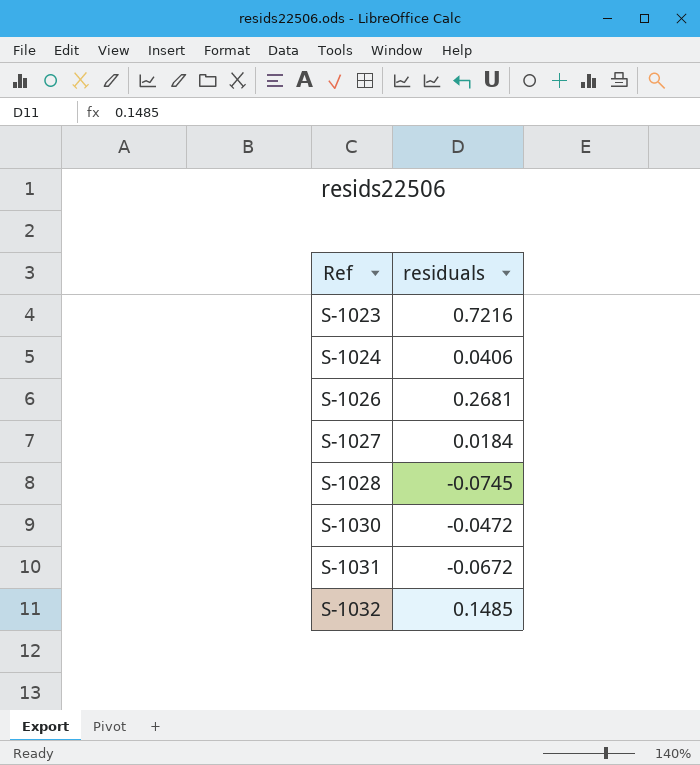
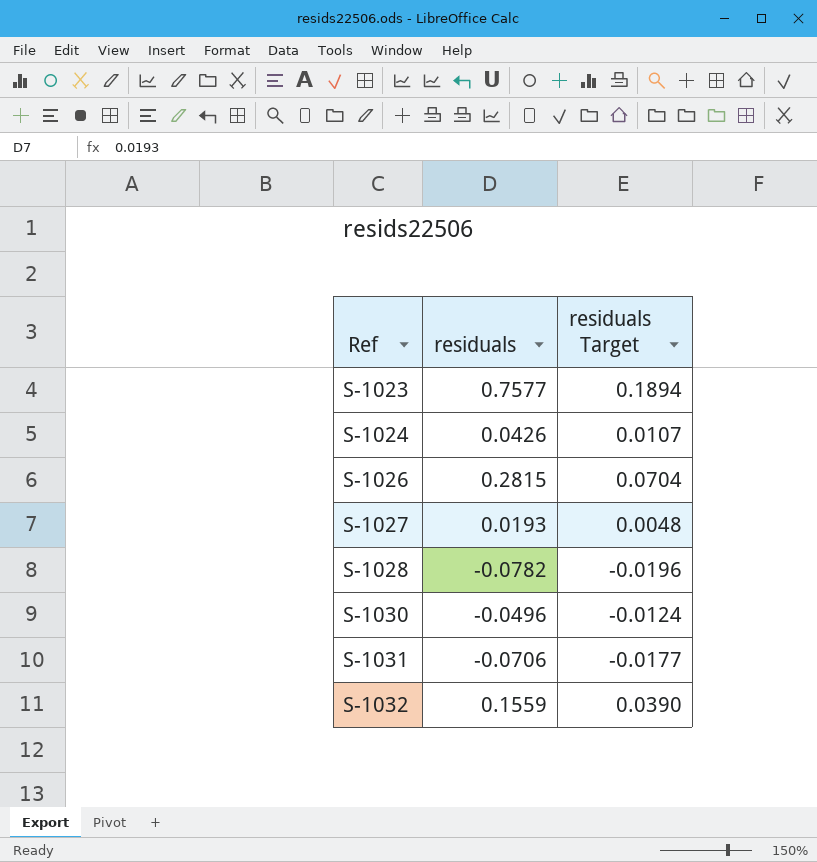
column residuals Target | formula: none -> [residuals] * 0.25
S-1023 | residuals: 0.7216 -> 0.7577
S-1024 | residuals: 0.0406 -> 0.0426
S-1026 | residuals: 0.2681 -> 0.2815
S-1027 | residuals: 0.0184 -> 0.0193
S-1028 | residuals: -0.0745 -> -0.0782
S-1030 | residuals: -0.0472 -> -0.0496
S-1031 | residuals: -0.0672 -> -0.0706
S-1032 | residuals: 0.1485 -> 0.1559

